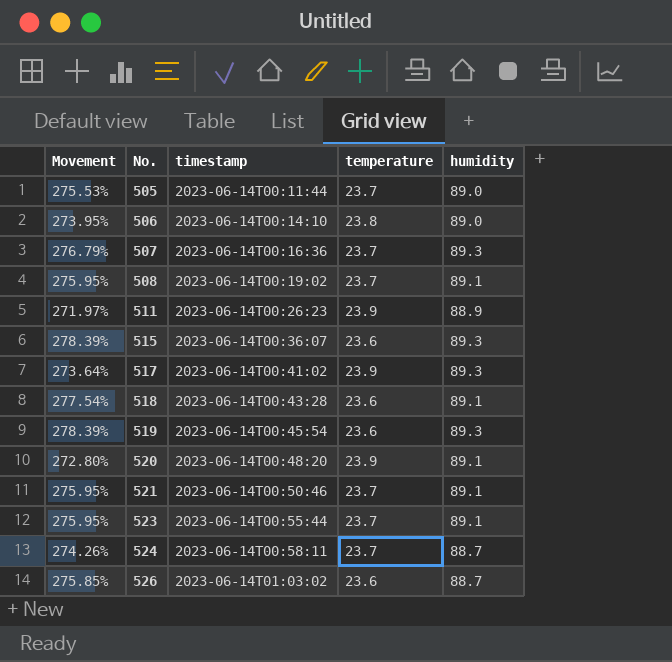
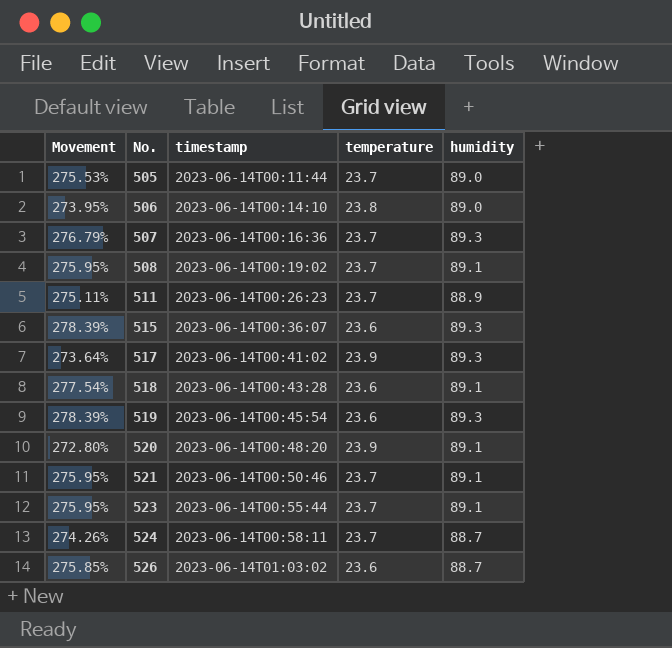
511 | Movement: 271.97% -> 275.11%
511 | temperature: 23.9 -> 23.7

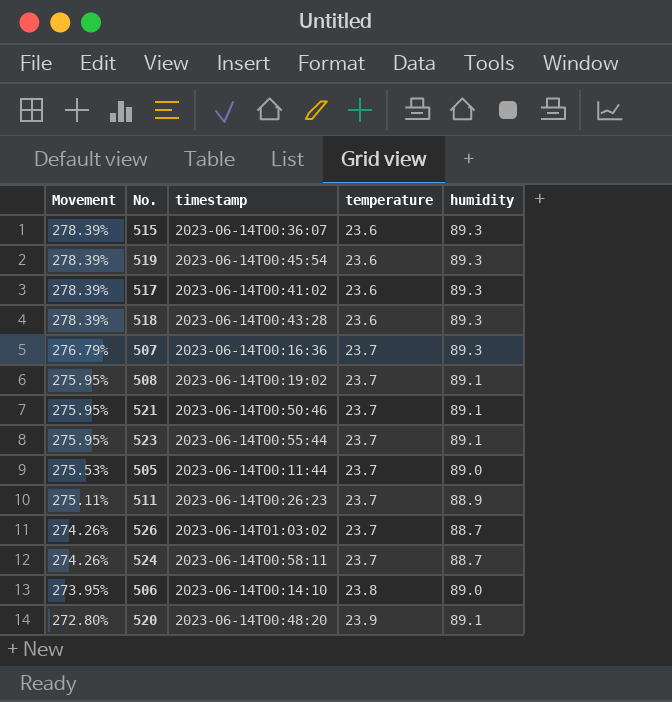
row order: No. ascending -> Movement descending
517 | Movement: 273.64% -> 278.39%
517 | temperature: 23.9 -> 23.6
518 | Movement: 277.54% -> 278.39%
518 | humidity: 89.1 -> 89.3
526 | Movement: 275.85% -> 274.26%
526 | temperature: 23.6 -> 23.7

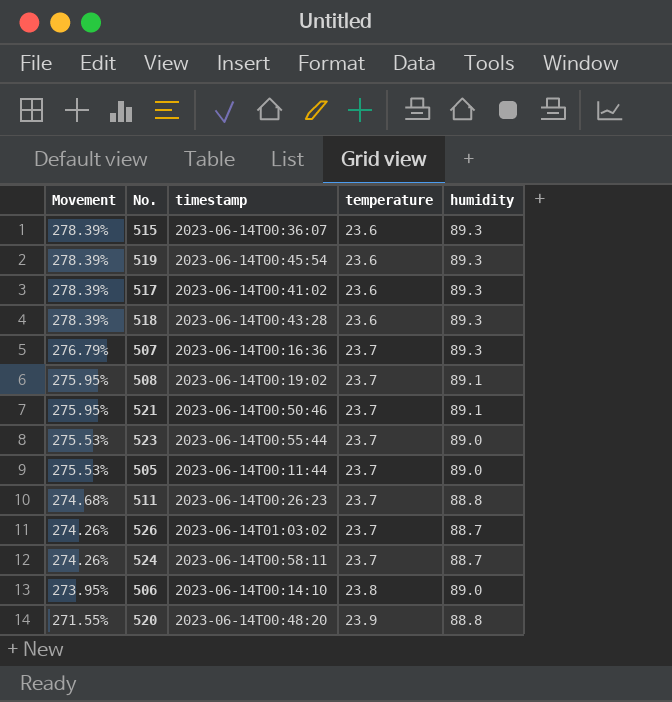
523 | Movement: 275.95% -> 275.53%
523 | humidity: 89.1 -> 89.0
511 | Movement: 275.11% -> 274.68%
511 | humidity: 88.9 -> 88.8
520 | Movement: 272.80% -> 271.55%
520 | humidity: 89.1 -> 88.8

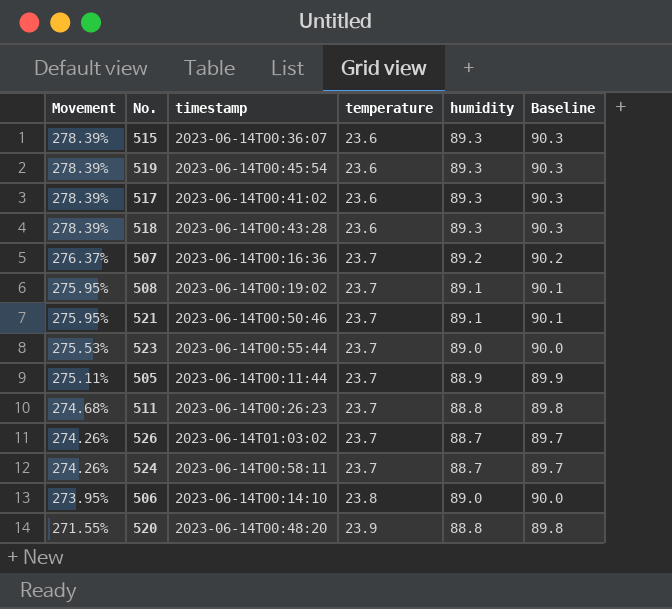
column Baseline | formula: none -> [humidity] + 1
507 | Movement: 276.79% -> 276.37%
507 | humidity: 89.3 -> 89.2
505 | Movement: 275.53% -> 275.11%
505 | humidity: 89.0 -> 88.9

